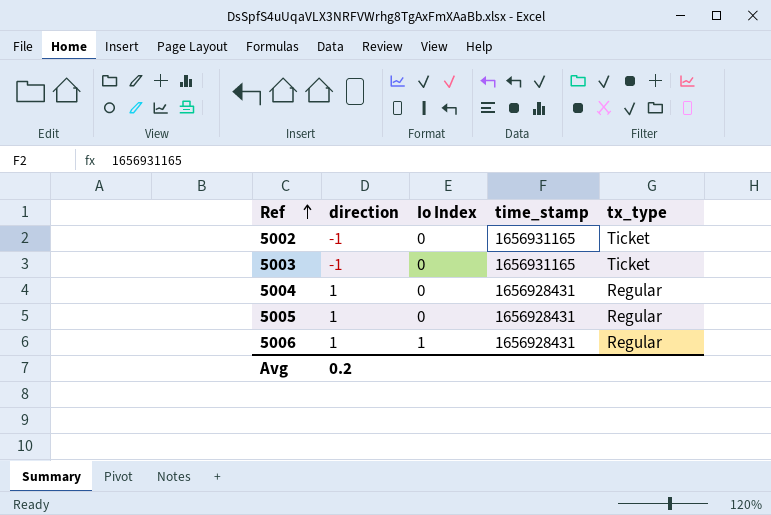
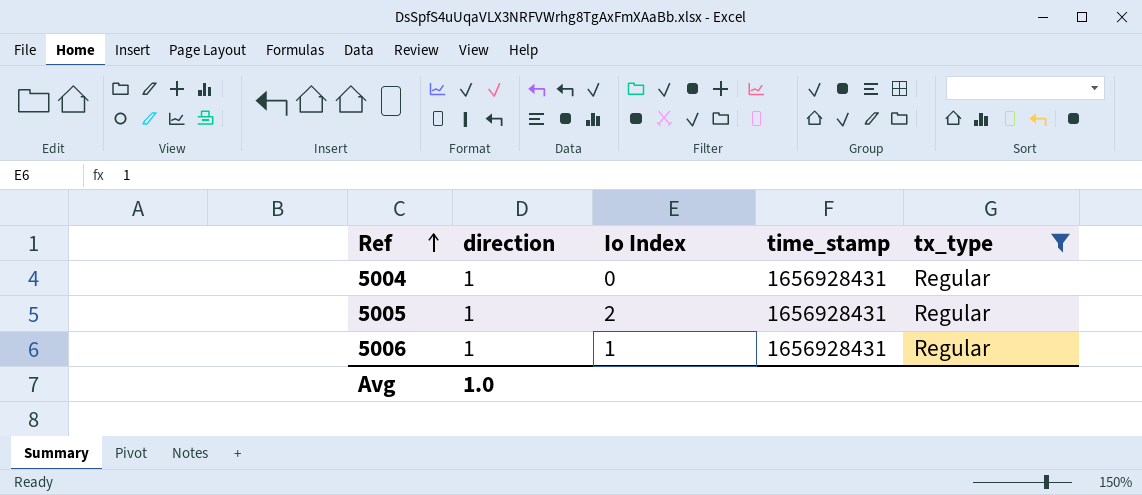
filter: none -> tx_type = Regular
5005 | Io Index: 0 -> 2
Avg | direction: 0.2 -> 1.0

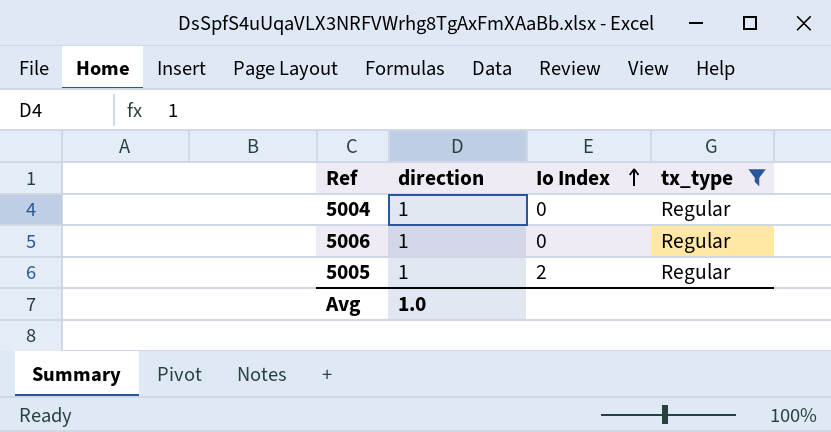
row order: Ref ascending -> Io Index ascending
column time_stamp | position: 4 -> none
5006 | Io Index: 1 -> 0

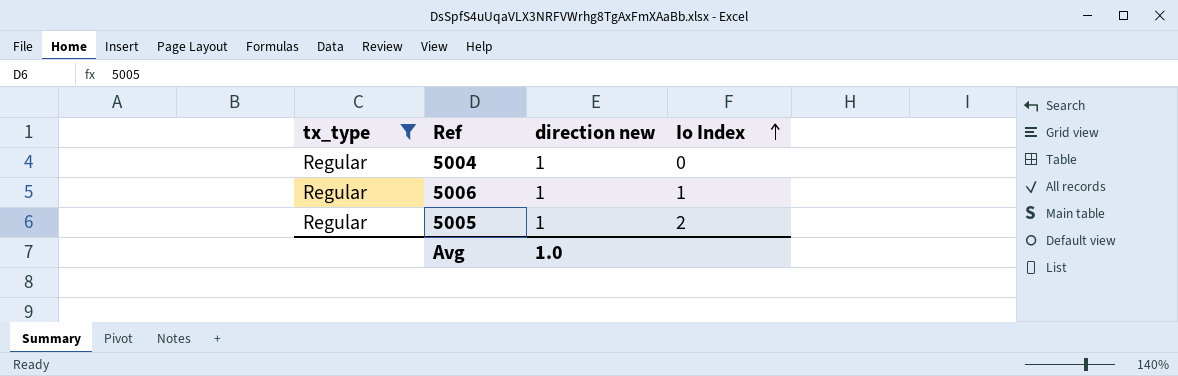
column tx_type | position: 4 -> 1
column name: direction -> direction new
5006 | Io Index: 0 -> 1

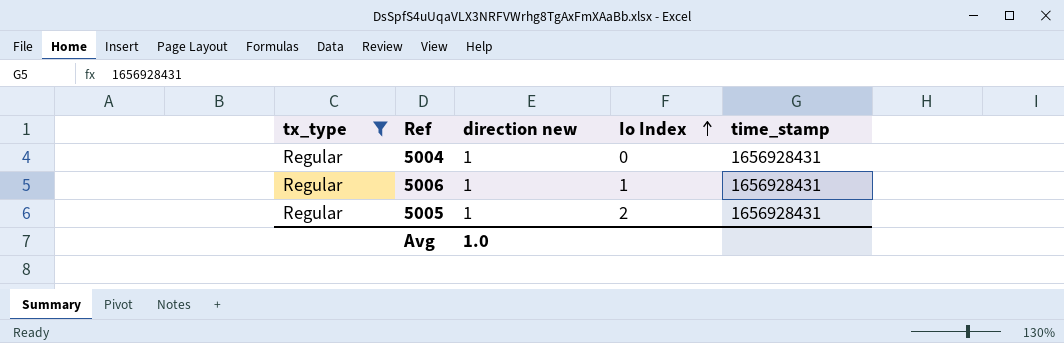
column time_stamp | position: none -> 5

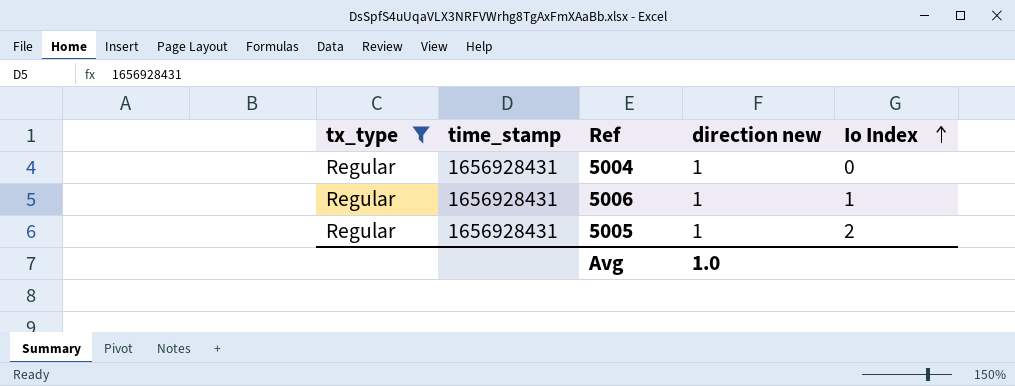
column time_stamp | position: 5 -> 2

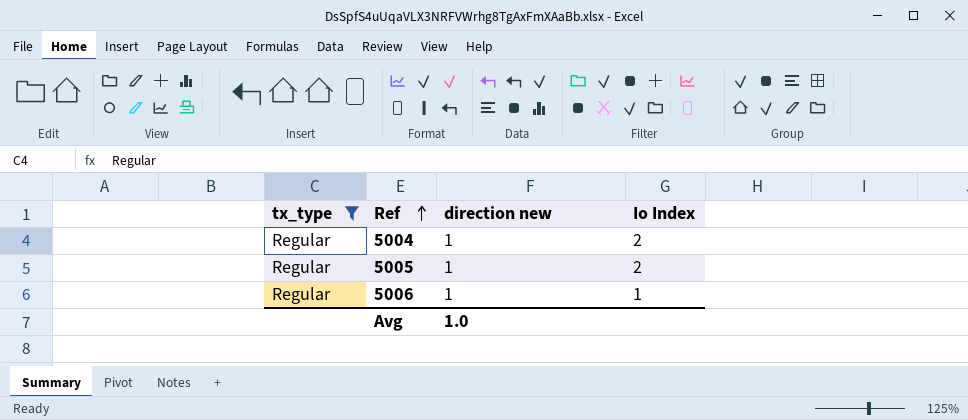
row order: Io Index ascending -> Ref ascending
column time_stamp | position: 2 -> none
5004 | Io Index: 0 -> 2

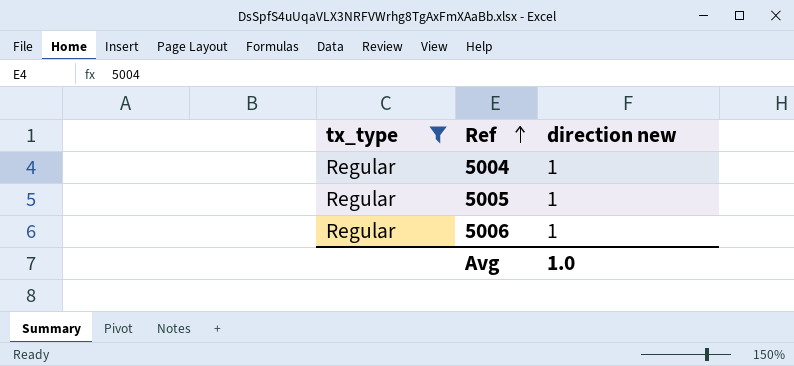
column Io Index | position: 4 -> none

